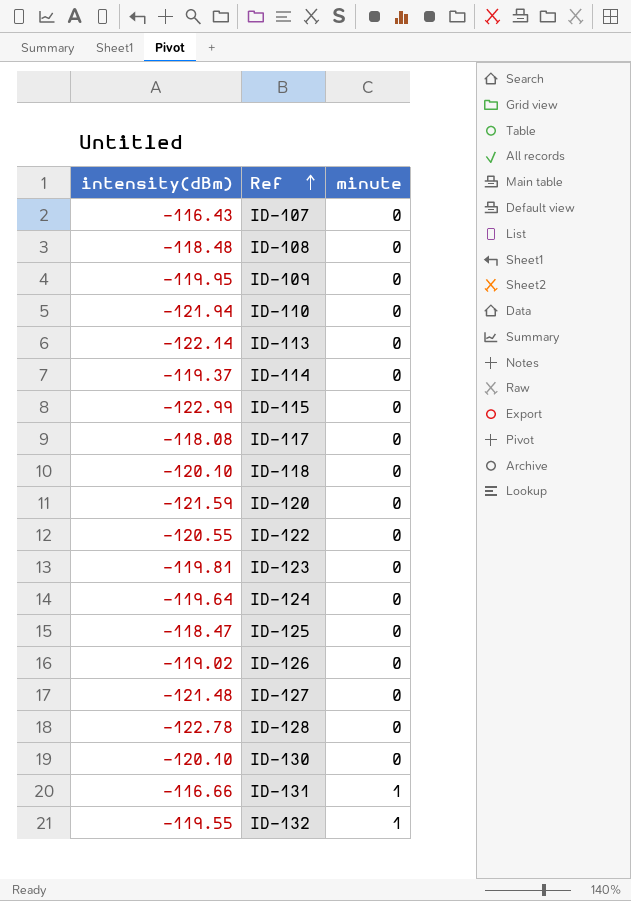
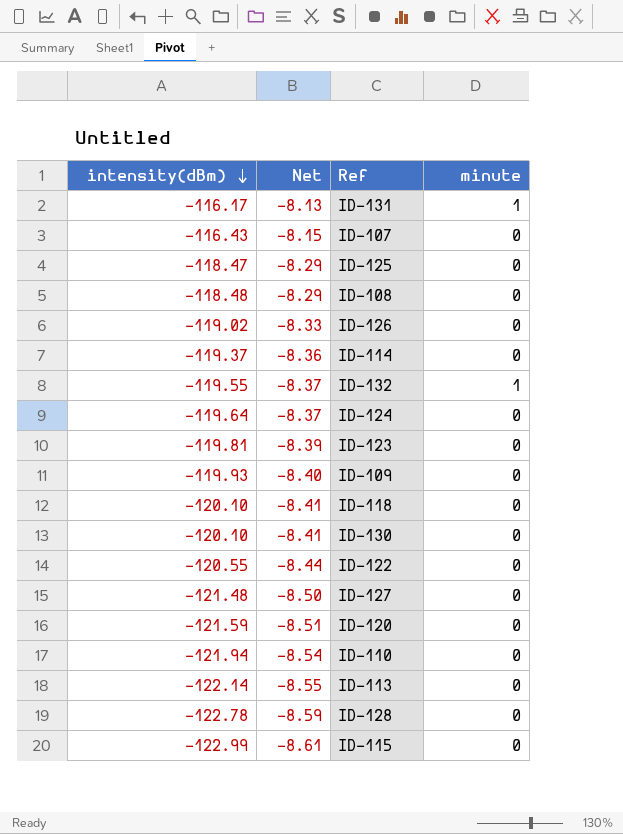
row order: Ref ascending -> intensity(dBm) descending
column Net | formula: none -> [intensity(dBm)] * 0.07
row ID-117: -118.08 | 0 -> none
ID-131 | intensity(dBm): -116.66 -> -116.17
ID-109 | intensity(dBm): -119.95 -> -119.93

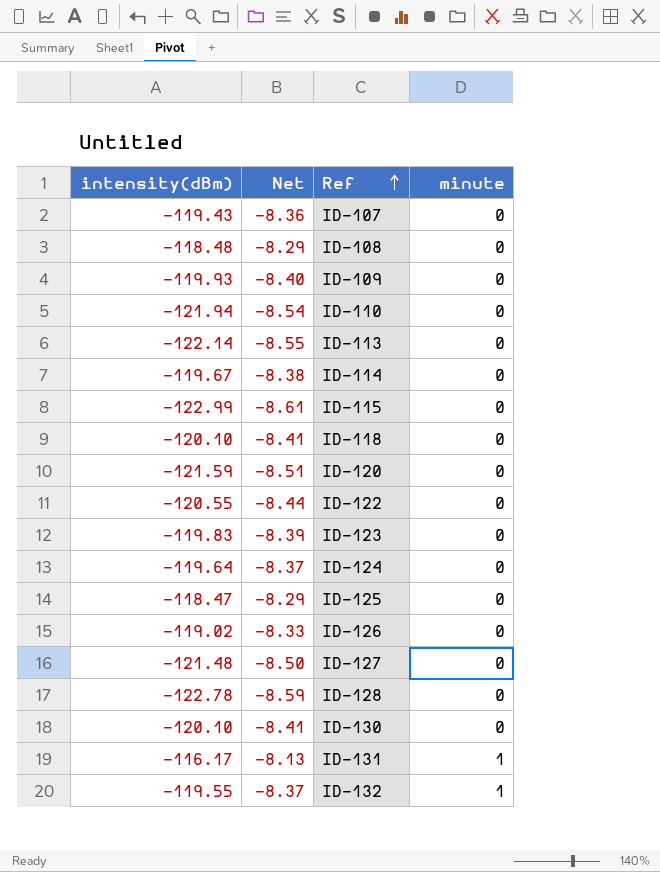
row order: intensity(dBm) descending -> Ref ascending
ID-107 | intensity(dBm): -116.43 -> -119.43
ID-107 | Net: -8.15 -> -8.36
ID-114 | intensity(dBm): -119.37 -> -119.67
ID-114 | Net: -8.36 -> -8.38
ID-123 | intensity(dBm): -119.81 -> -119.83

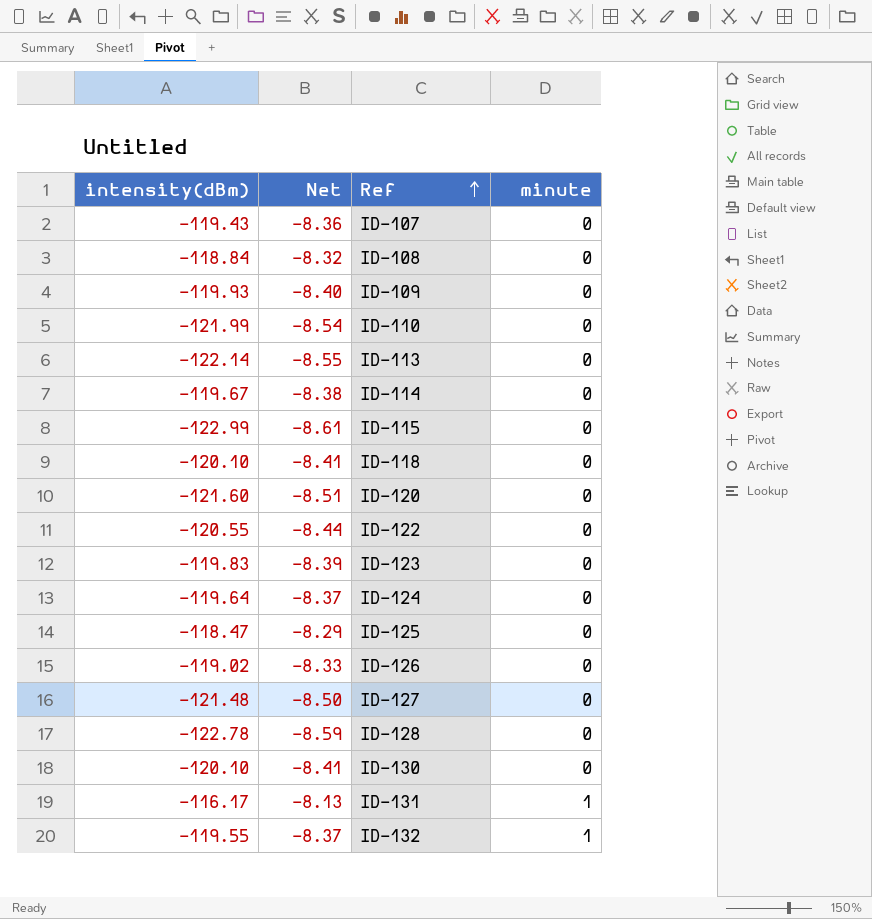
ID-108 | intensity(dBm): -118.48 -> -118.84
ID-108 | Net: -8.29 -> -8.32
ID-110 | intensity(dBm): -121.94 -> -121.99
ID-120 | intensity(dBm): -121.59 -> -121.60

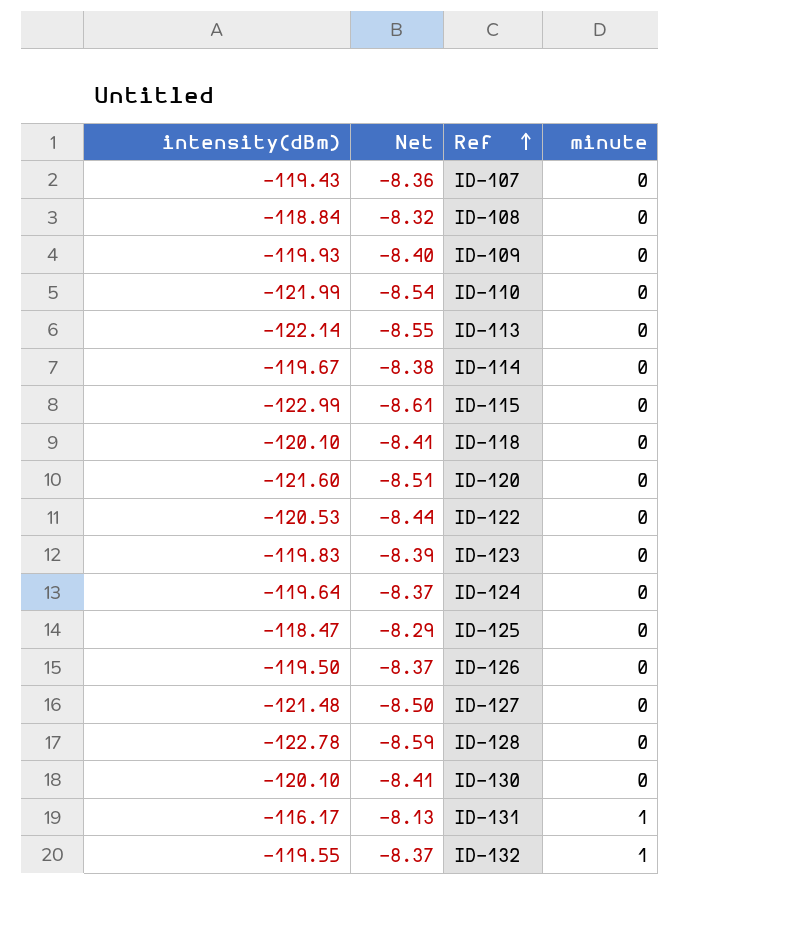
ID-122 | intensity(dBm): -120.55 -> -120.53
ID-126 | intensity(dBm): -119.02 -> -119.50
ID-126 | Net: -8.33 -> -8.37

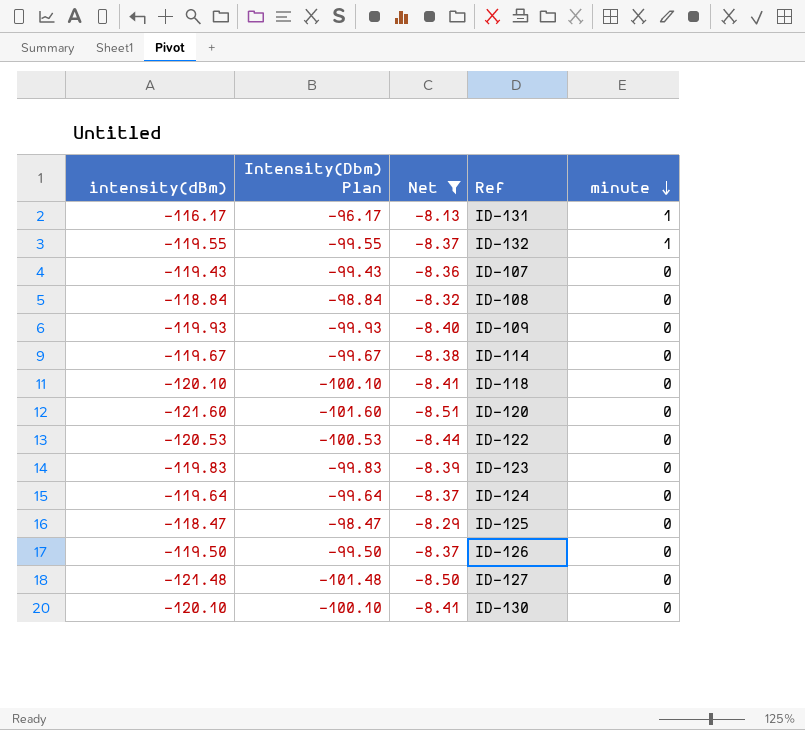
filter: none -> Net >= -8.51
row order: Ref ascending -> minute descending
column Intensity(Dbm) Plan | formula: none -> [intensity(dBm)] + 20

